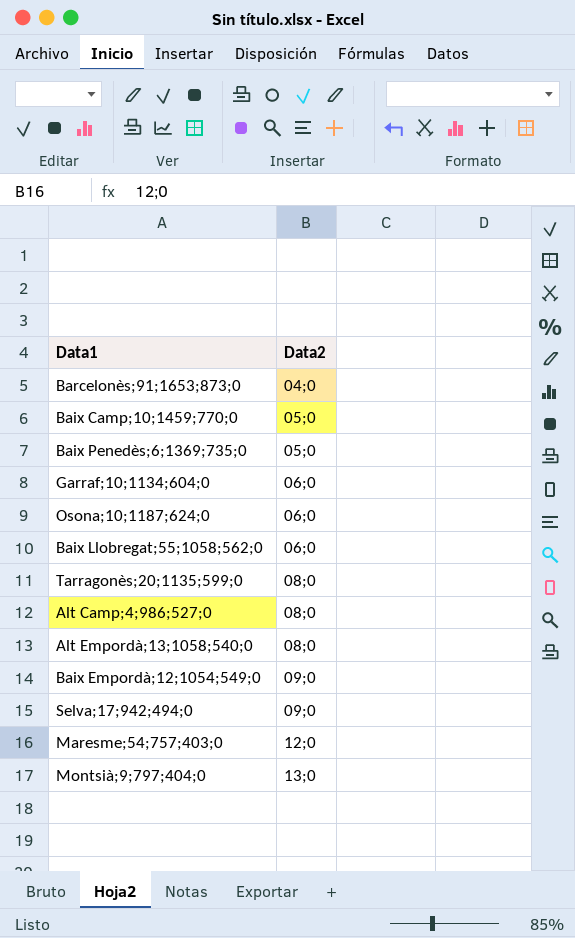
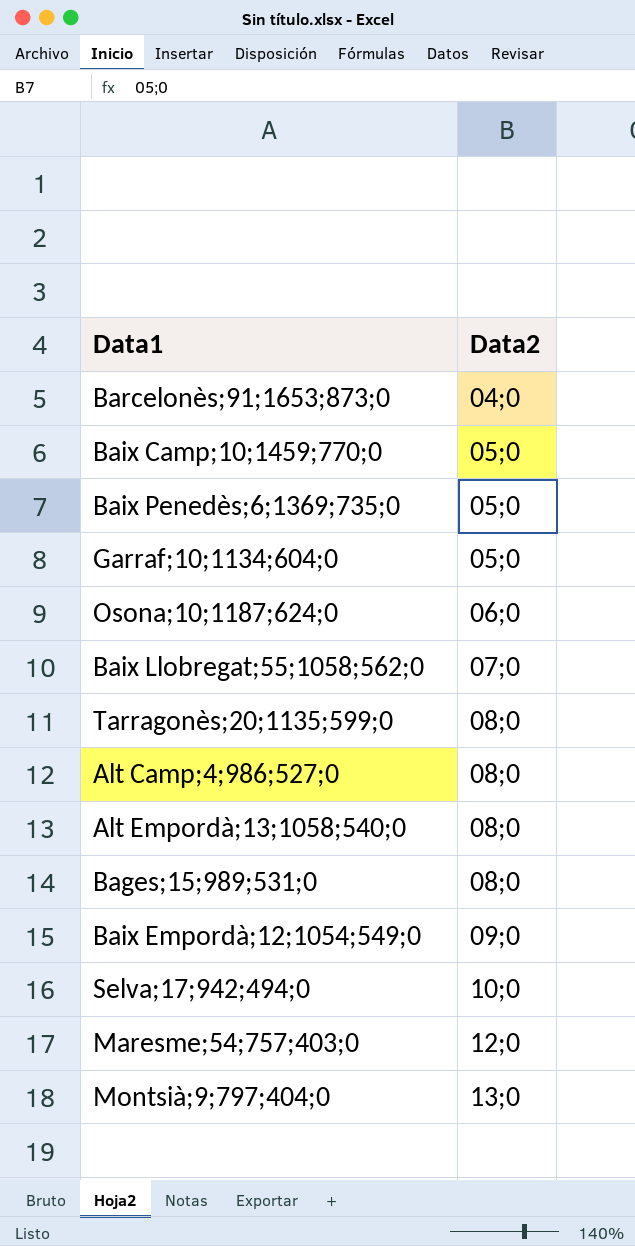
Garraf;10;1134;604;0 | Data2: 06;0 -> 05;0
Baix Llobregat;55;1058;562;0 | Data2: 06;0 -> 07;0
row Bages;15;989;531;0: none -> 08;0
Selva;17;942;494;0 | Data2: 09;0 -> 10;0

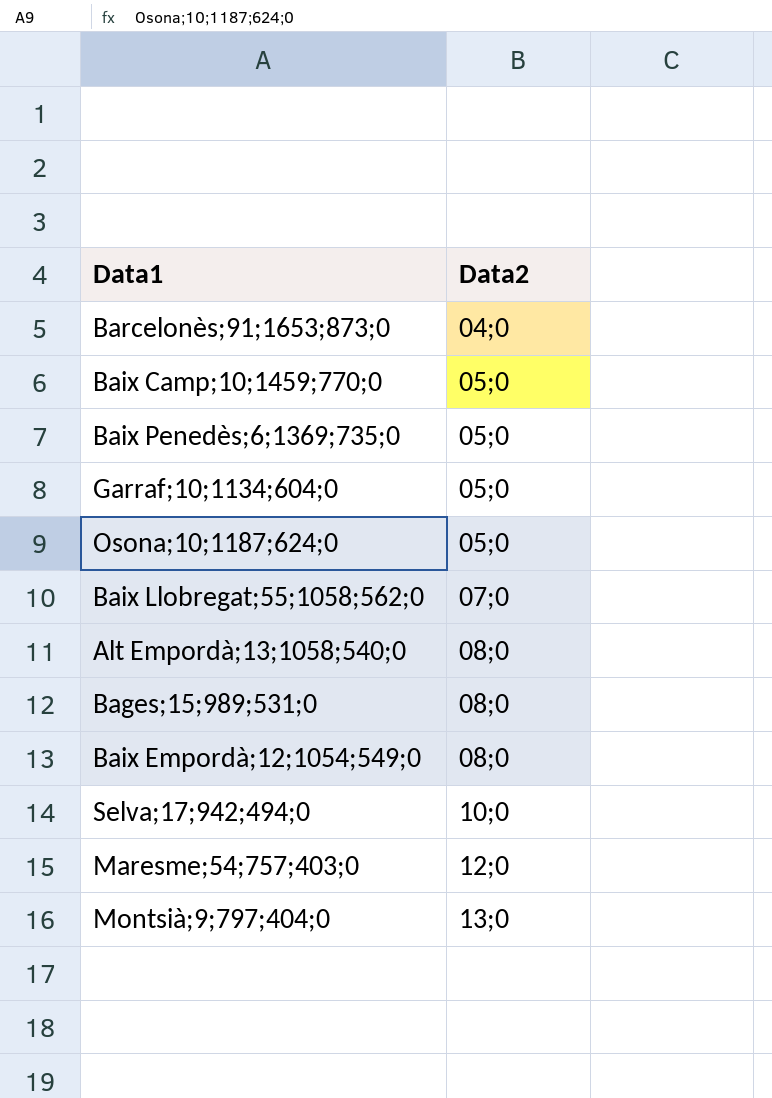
row Tarragonès;20;1135;599;0: 08;0 -> none
row Alt Camp;4;986;527;0: 08;0 -> none
Osona;10;1187;624;0 | Data2: 06;0 -> 05;0
Baix Empordà;12;1054;549;0 | Data2: 09;0 -> 08;0

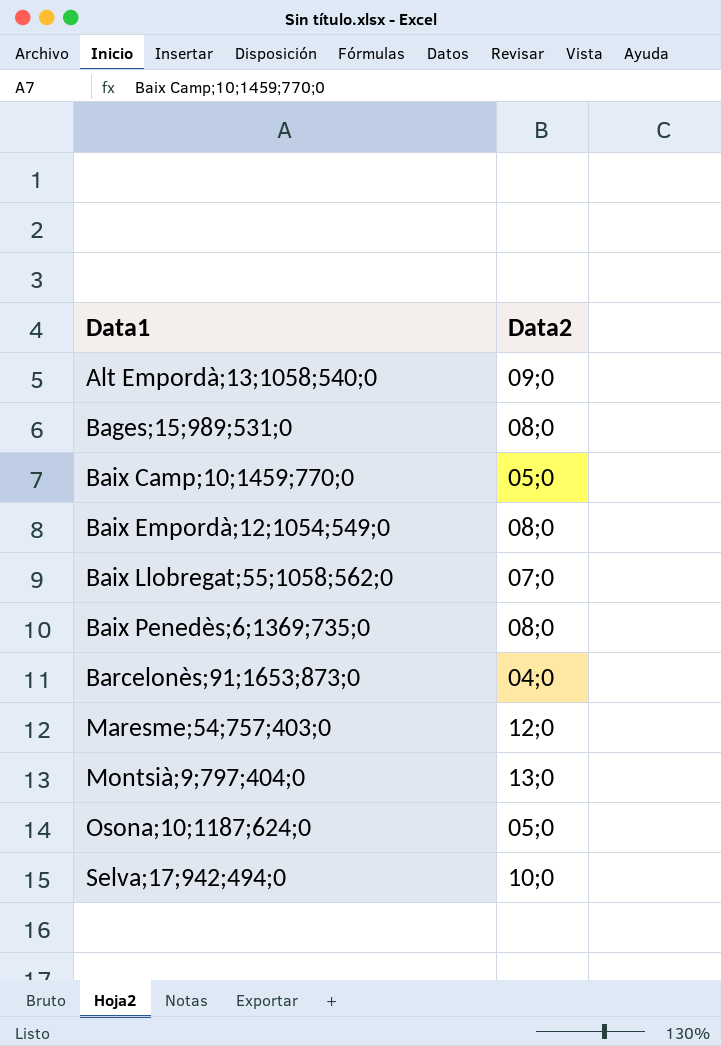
row order: Data2 ascending -> Data1 ascending
row Garraf;10;1134;604;0: 05;0 -> none
Alt Empordà;13;1058;540;0 | Data2: 08;0 -> 09;0
Baix Penedès;6;1369;735;0 | Data2: 05;0 -> 08;0

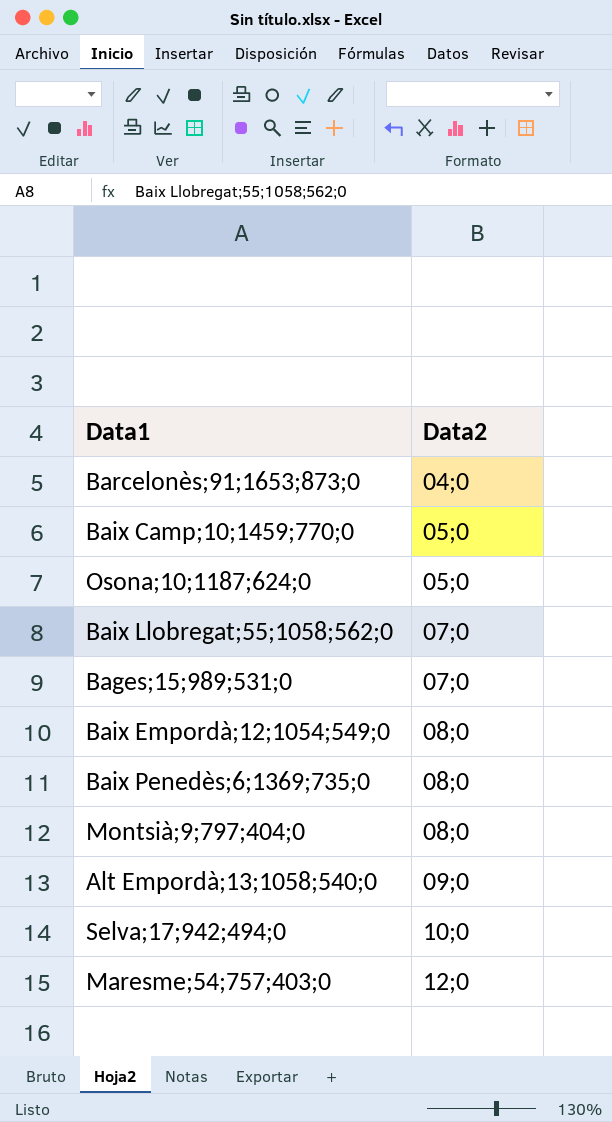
row order: Data1 ascending -> Data2 ascending
Bages;15;989;531;0 | Data2: 08;0 -> 07;0
Montsià;9;797;404;0 | Data2: 13;0 -> 08;0

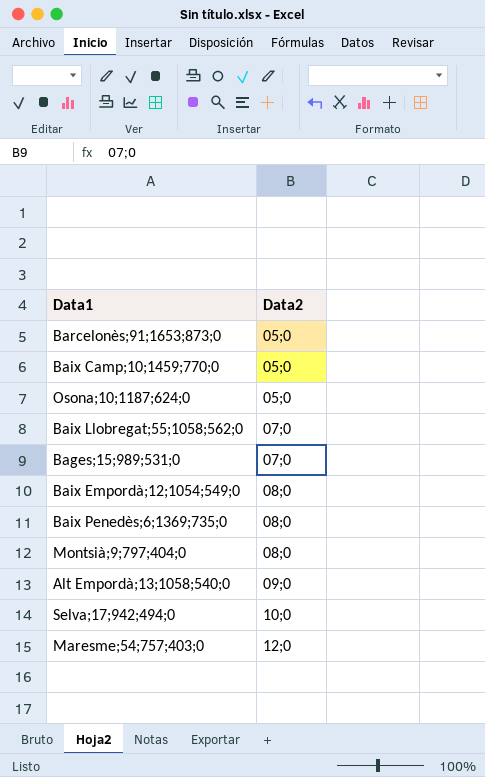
Barcelonès;91;1653;873;0 | Data2: 04;0 -> 05;0

